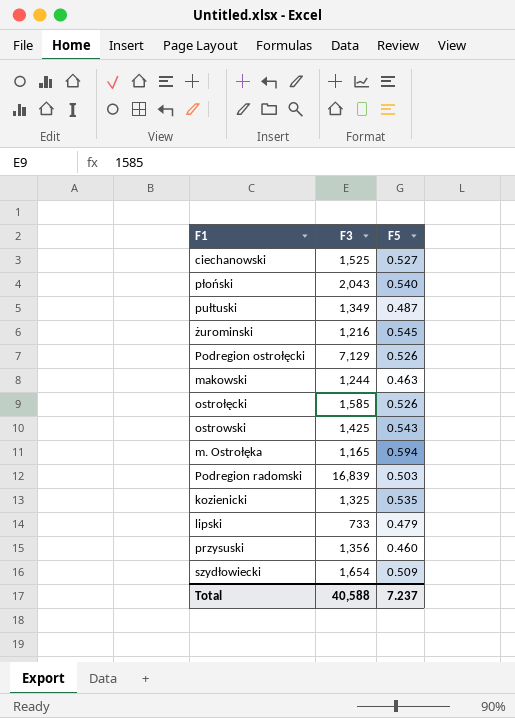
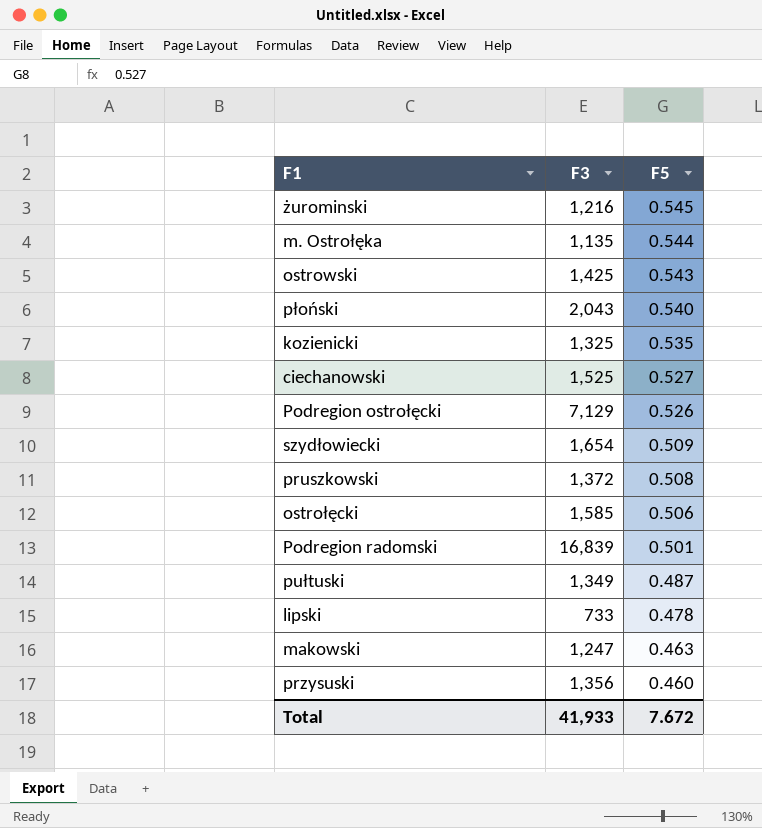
row order: none -> F5 descending
m. Ostrołęka | F3: 1,165 -> 1,135
m. Ostrołęka | F5: 0.594 -> 0.544
row pruszkowski: none -> 1,372 | 0.508
ostrołęcki | F5: 0.526 -> 0.506
Podregion radomski | F5: 0.503 -> 0.501
lipski | F5: 0.479 -> 0.478
makowski | F3: 1,244 -> 1,247
Total | F3: 40,588 -> 41,933
Total | F5: 7.237 -> 7.672

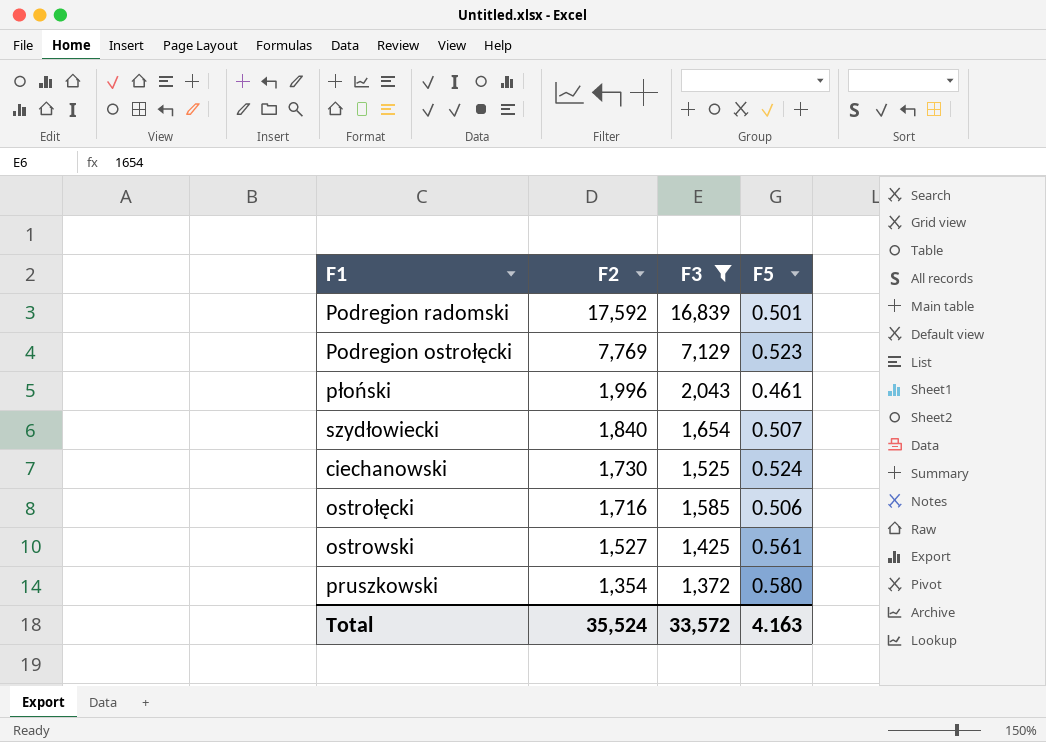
filter: none -> F3 >= 1,372
row order: F5 descending -> F2 descending
column F2 | position: none -> 2
Podregion ostrołęcki | F5: 0.526 -> 0.523
płoński | F5: 0.540 -> 0.461
szydłowiecki | F5: 0.509 -> 0.507
ciechanowski | F5: 0.527 -> 0.524
ostrowski | F5: 0.543 -> 0.561
pruszkowski | F5: 0.508 -> 0.580
Total | F3: 41,933 -> 33,572
Total | F5: 7.672 -> 4.163

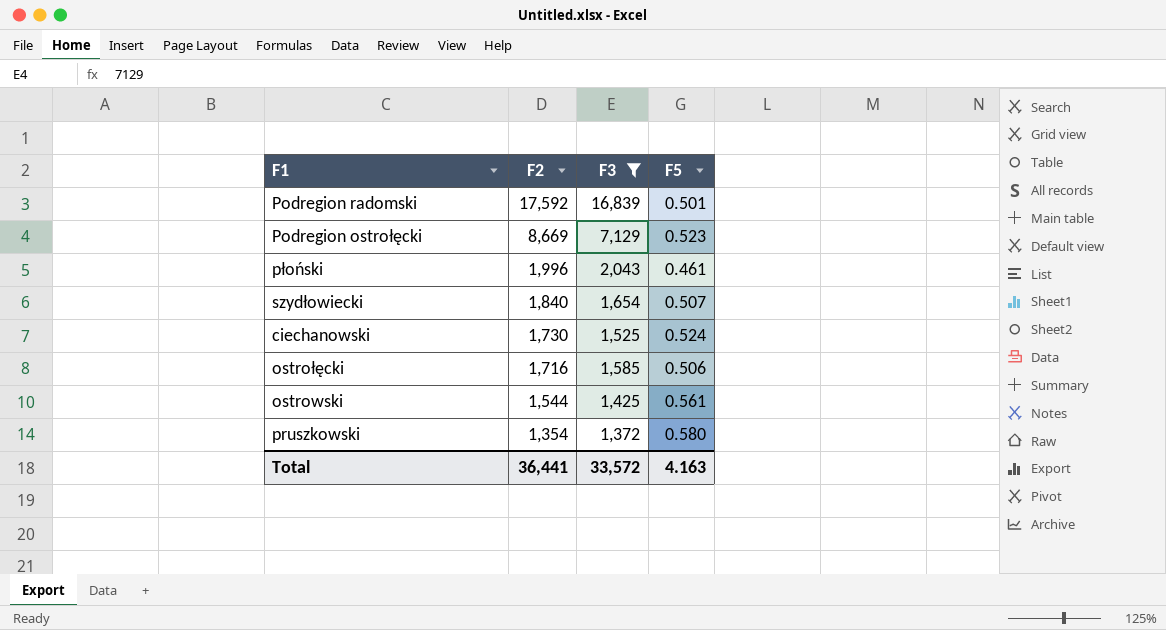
Podregion ostrołęcki | F2: 7,769 -> 8,669
ostrowski | F2: 1,527 -> 1,544
Total | F2: 35,524 -> 36,441

